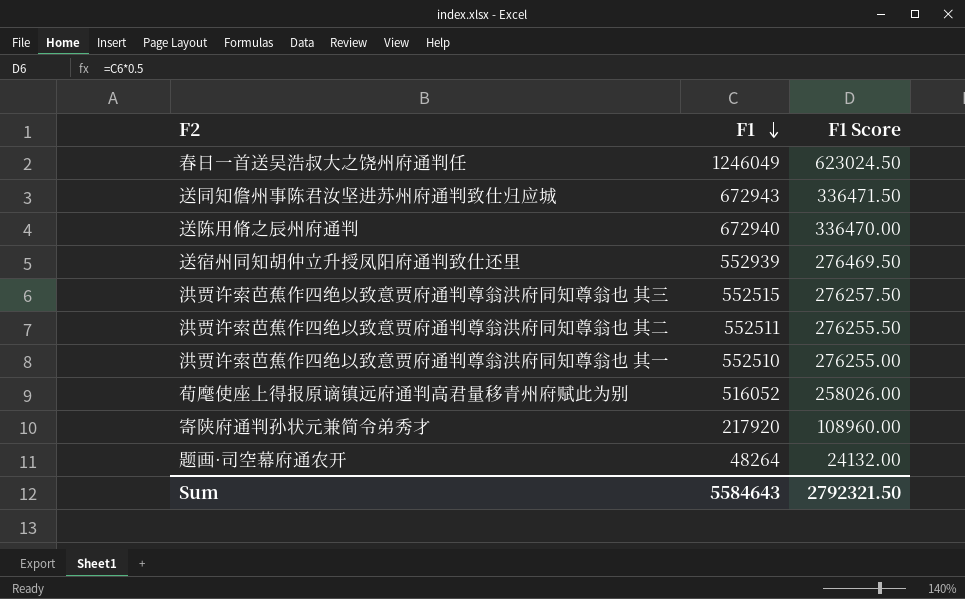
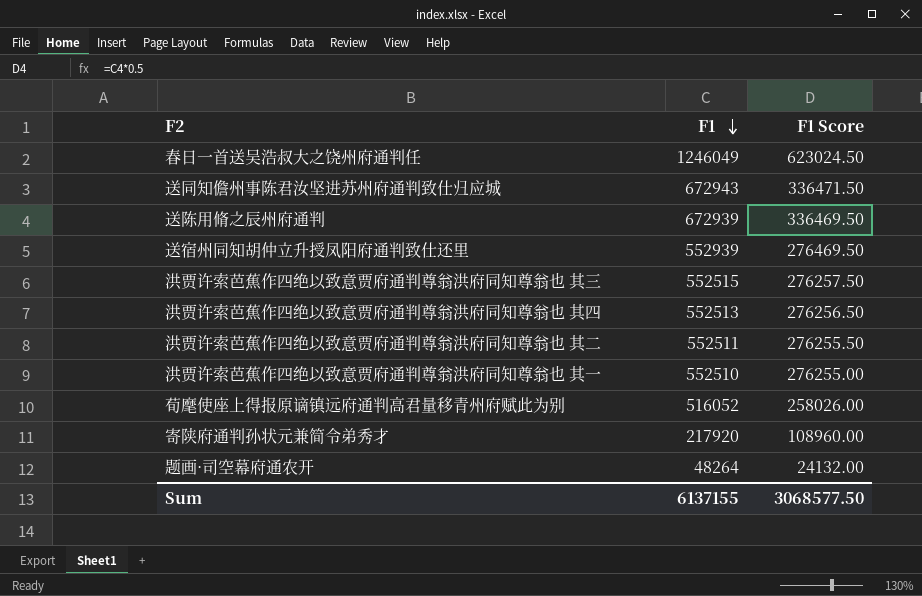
送陈用脩之辰州府通判 | F1: 672940 -> 672939
送陈用脩之辰州府通判 | F1 Score: 336470.00 -> 336469.50
row 洪贾许索芭蕉作四绝以致意贾府通判尊翁洪府同知尊翁也 其四: none -> 552513 | 276256.50
Sum | F1: 5584643 -> 6137155
Sum | F1 Score: 2792321.50 -> 3068577.50

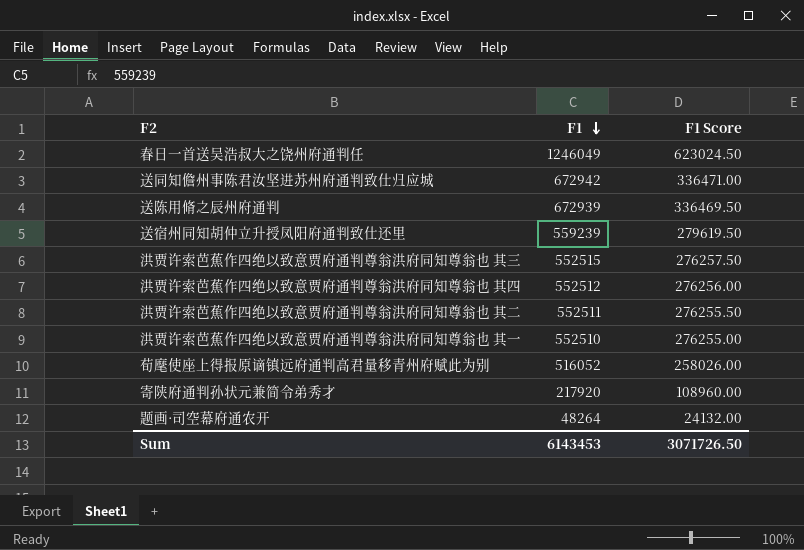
送同知儋州事陈君汝坚进苏州府通判致仕归应城 | F1: 672943 -> 672942
送同知儋州事陈君汝坚进苏州府通判致仕归应城 | F1 Score: 336471.50 -> 336471.00
送宿州同知胡仲立升授凤阳府通判致仕还里 | F1: 552939 -> 559239
送宿州同知胡仲立升授凤阳府通判致仕还里 | F1 Score: 276469.50 -> 279619.50
洪贾许索芭蕉作四绝以致意贾府通判尊翁洪府同知尊翁也 其四 | F1: 552513 -> 552512
洪贾许索芭蕉作四绝以致意贾府通判尊翁洪府同知尊翁也 其四 | F1 Score: 276256.50 -> 276256.00
Sum | F1: 6137155 -> 6143453
Sum | F1 Score: 3068577.50 -> 3071726.50

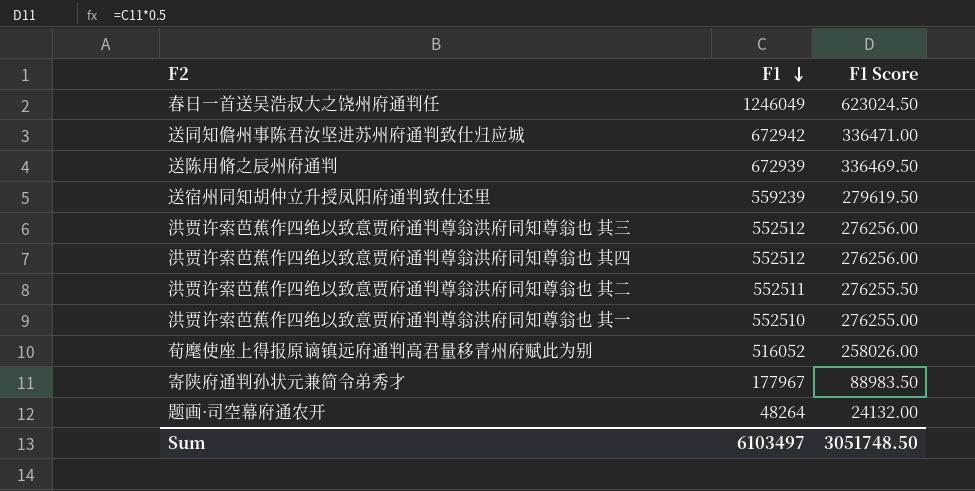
洪贾许索芭蕉作四绝以致意贾府通判尊翁洪府同知尊翁也 其三 | F1: 552515 -> 552512
洪贾许索芭蕉作四绝以致意贾府通判尊翁洪府同知尊翁也 其三 | F1 Score: 276257.50 -> 276256.00
寄陕府通判孙状元兼简令弟秀才 | F1: 217920 -> 177967
寄陕府通判孙状元兼简令弟秀才 | F1 Score: 108960.00 -> 88983.50
Sum | F1: 6143453 -> 6103497
Sum | F1 Score: 3071726.50 -> 3051748.50

